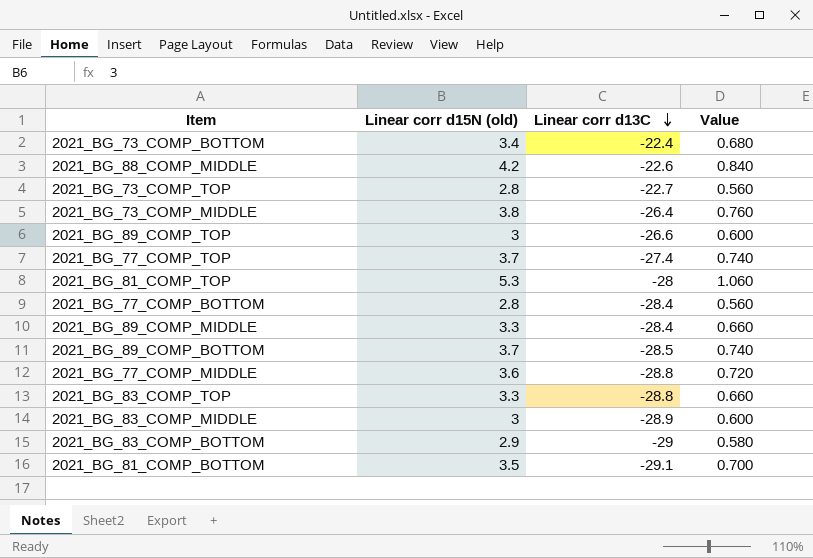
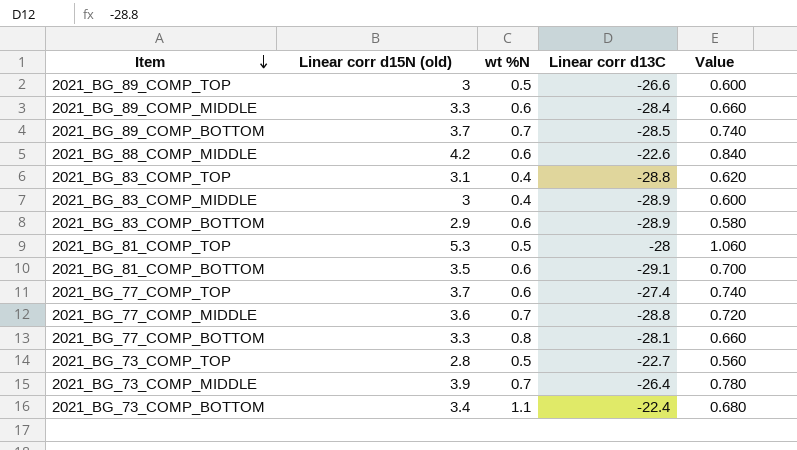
row order: Linear corr d13C descending -> Item descending
column wt %N | position: none -> 3
2021_BG_83_COMP_TOP | Linear corr d15N (old): 3.3 -> 3.1
2021_BG_83_COMP_TOP | Value: 0.660 -> 0.620
2021_BG_83_COMP_BOTTOM | Linear corr d13C: -29 -> -28.9
2021_BG_77_COMP_BOTTOM | Linear corr d15N (old): 2.8 -> 3.3
2021_BG_77_COMP_BOTTOM | Linear corr d13C: -28.4 -> -28.1
2021_BG_77_COMP_BOTTOM | Value: 0.560 -> 0.660
2021_BG_73_COMP_MIDDLE | Linear corr d15N (old): 3.8 -> 3.9
2021_BG_73_COMP_MIDDLE | Value: 0.760 -> 0.780

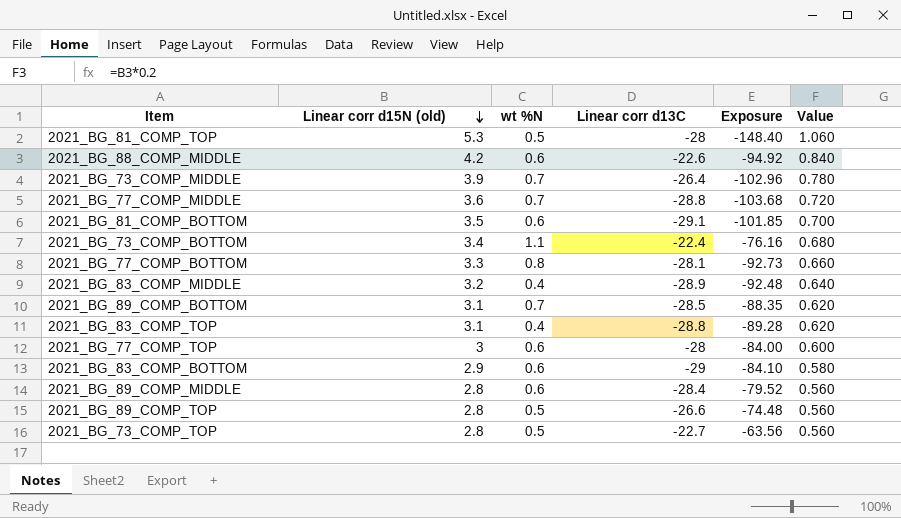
row order: Item descending -> Linear corr d15N (old) descending
column Exposure | formula: none -> [Linear corr d15N (old)] * [Linear corr d13C]
2021_BG_83_COMP_MIDDLE | Linear corr d15N (old): 3 -> 3.2
2021_BG_83_COMP_MIDDLE | Value: 0.600 -> 0.640
2021_BG_89_COMP_BOTTOM | Linear corr d15N (old): 3.7 -> 3.1
2021_BG_89_COMP_BOTTOM | Value: 0.740 -> 0.620
2021_BG_77_COMP_TOP | Linear corr d15N (old): 3.7 -> 3
2021_BG_77_COMP_TOP | Linear corr d13C: -27.4 -> -28
2021_BG_77_COMP_TOP | Value: 0.740 -> 0.600
2021_BG_83_COMP_BOTTOM | Linear corr d13C: -28.9 -> -29
2021_BG_89_COMP_MIDDLE | Linear corr d15N (old): 3.3 -> 2.8
2021_BG_89_COMP_MIDDLE | Value: 0.660 -> 0.560
2021_BG_89_COMP_TOP | Linear corr d15N (old): 3 -> 2.8
2021_BG_89_COMP_TOP | Value: 0.600 -> 0.560

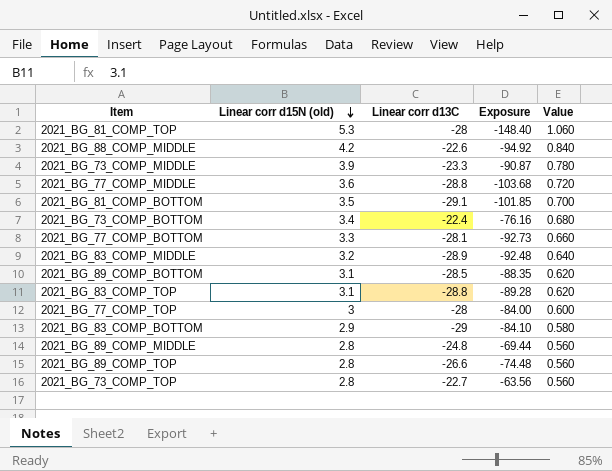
column wt %N | position: 3 -> none
2021_BG_73_COMP_MIDDLE | Linear corr d13C: -26.4 -> -23.3
2021_BG_73_COMP_MIDDLE | Exposure: -102.96 -> -90.87
2021_BG_89_COMP_MIDDLE | Linear corr d13C: -28.4 -> -24.8
2021_BG_89_COMP_MIDDLE | Exposure: -79.52 -> -69.44

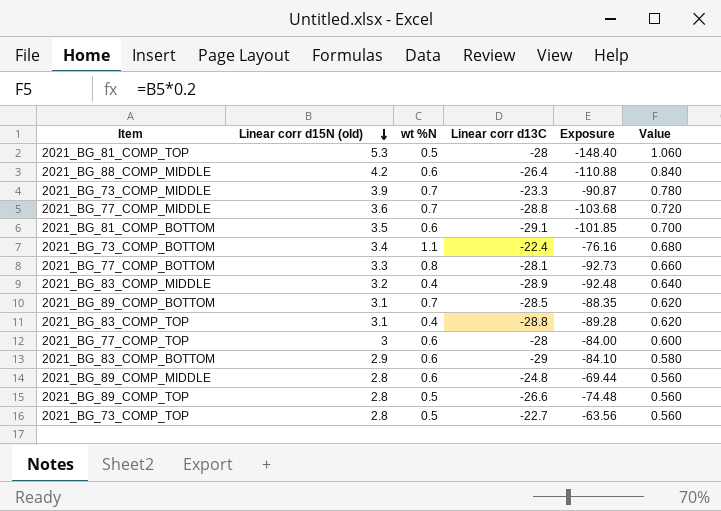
column wt %N | position: none -> 3
2021_BG_88_COMP_MIDDLE | Linear corr d13C: -22.6 -> -26.4
2021_BG_88_COMP_MIDDLE | Exposure: -94.92 -> -110.88

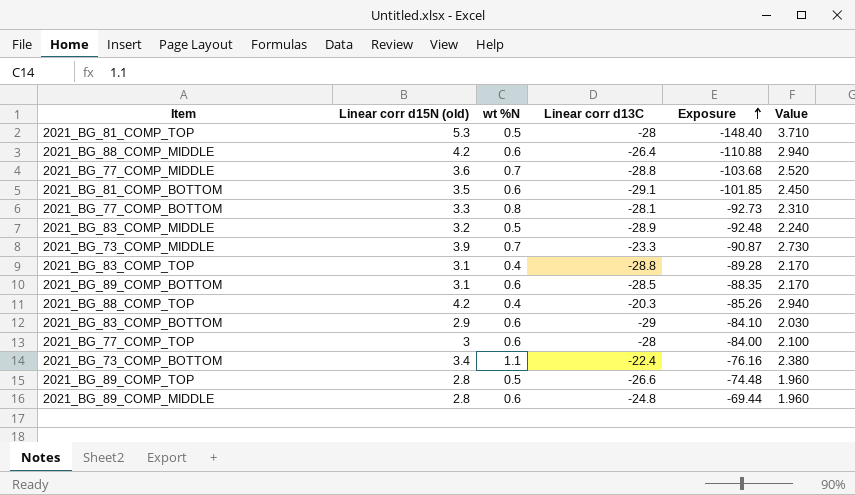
row order: Linear corr d15N (old) descending -> Exposure ascending
column Value | formula: [Linear corr d15N (old)] * 0.2 -> [Linear corr d15N (old)] * 0.7
row 2021_BG_73_COMP_TOP: 2.8 | 0.5 | -22.7 | -63.56 | 0.560 -> none
2021_BG_83_COMP_MIDDLE | wt %N: 0.4 -> 0.5
2021_BG_89_COMP_BOTTOM | wt %N: 0.7 -> 0.6
row 2021_BG_88_COMP_TOP: none -> 4.2 | 0.4 | -20.3 | -85.26 | 2.940

